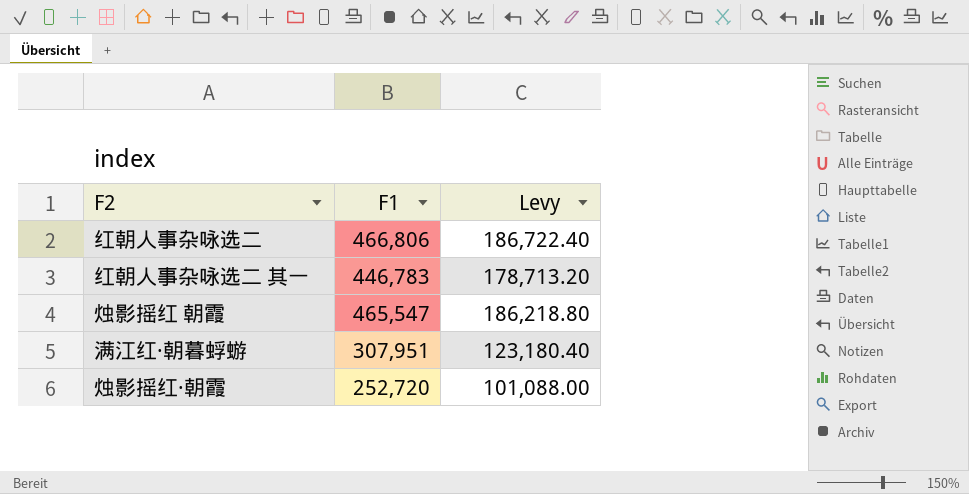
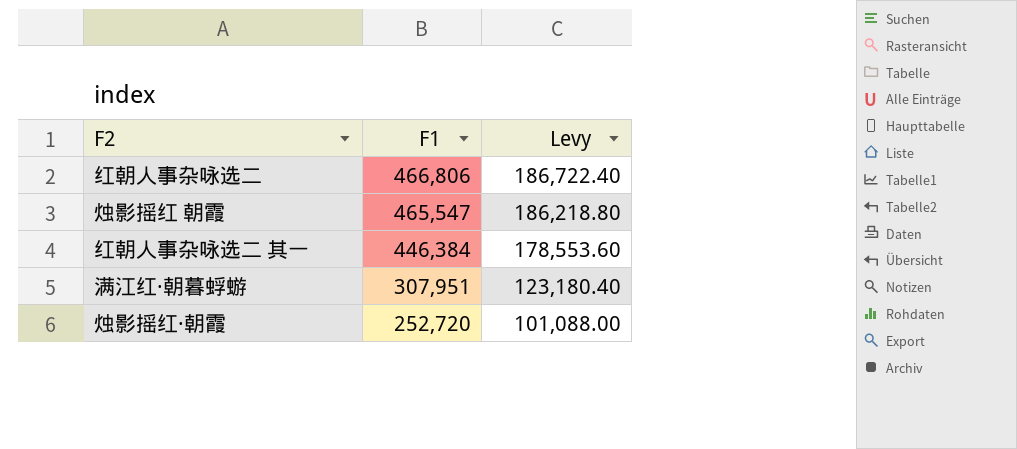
row order: none -> F1 descending
红朝人事杂咏选二 其一 | F1: 446,783 -> 446,384
红朝人事杂咏选二 其一 | Levy: 178,713.20 -> 178,553.60

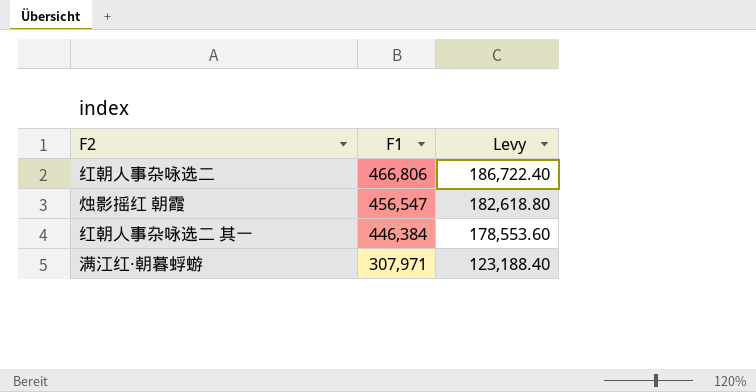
row 烛影摇红·朝霞: 252,720 | 101,088.00 -> none
烛影摇红 朝霞 | F1: 465,547 -> 456,547
烛影摇红 朝霞 | Levy: 186,218.80 -> 182,618.80
满江红·朝暮蜉蝣 | F1: 307,951 -> 307,971
满江红·朝暮蜉蝣 | Levy: 123,180.40 -> 123,188.40

